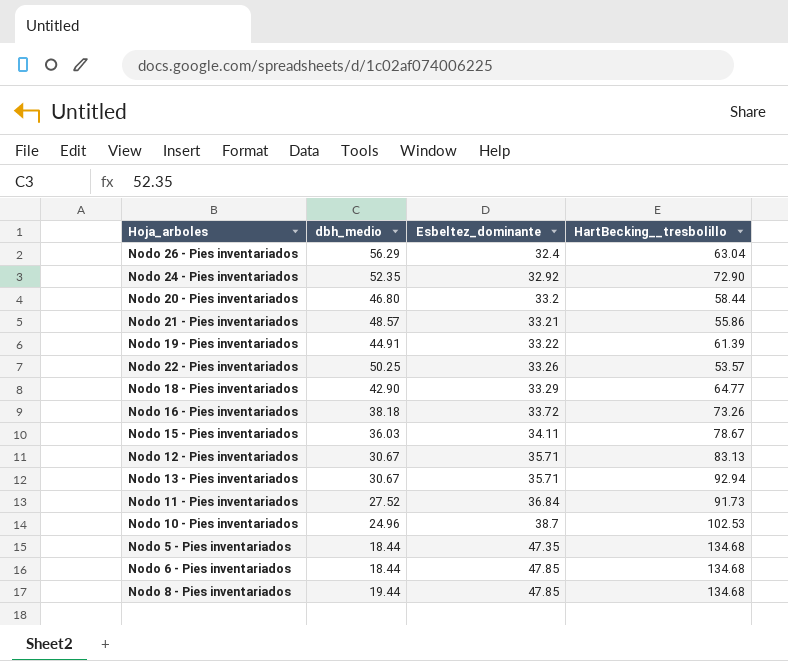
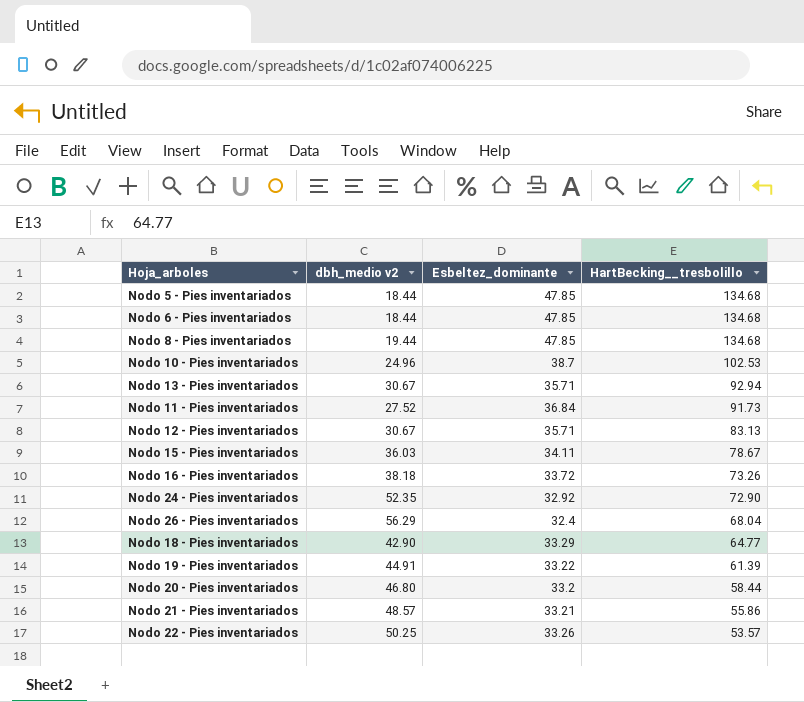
row order: Esbeltez_dominante ascending -> HartBecking__tresbolillo descending
column name: dbh_medio -> dbh_medio v2
Nodo 5 - Pies inventariados | Esbeltez_dominante: 47.35 -> 47.85
Nodo 26 - Pies inventariados | HartBecking__tresbolillo: 63.04 -> 68.04

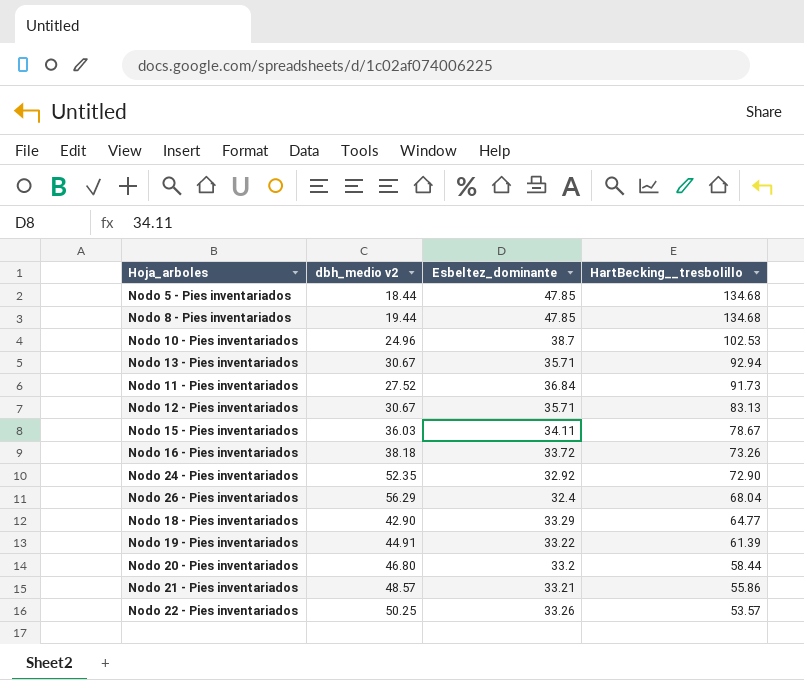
row Nodo 6 - Pies inventariados: 18.44 | 47.85 | 134.68 -> none

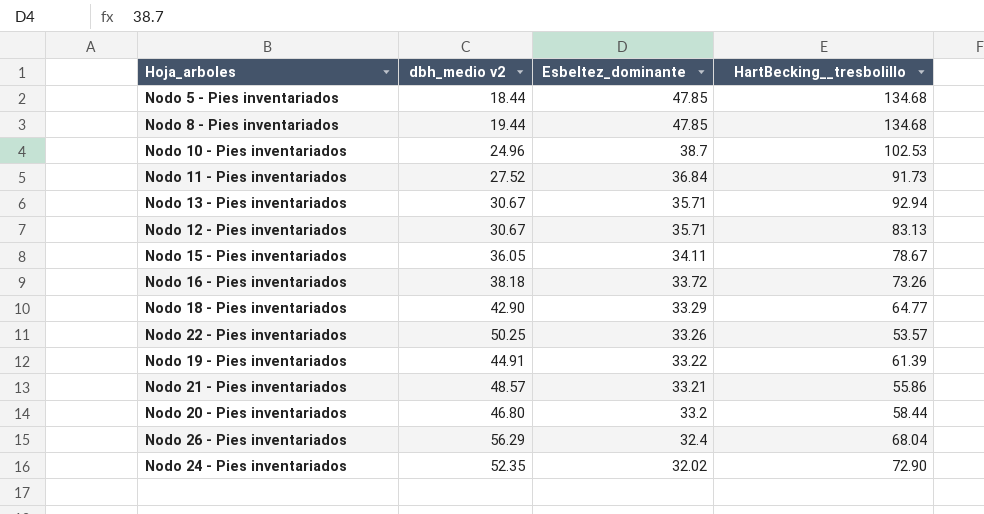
row order: HartBecking__tresbolillo descending -> Esbeltez_dominante descending
Nodo 15 - Pies inventariados | dbh_medio v2: 36.03 -> 36.05
Nodo 24 - Pies inventariados | Esbeltez_dominante: 32.92 -> 32.02

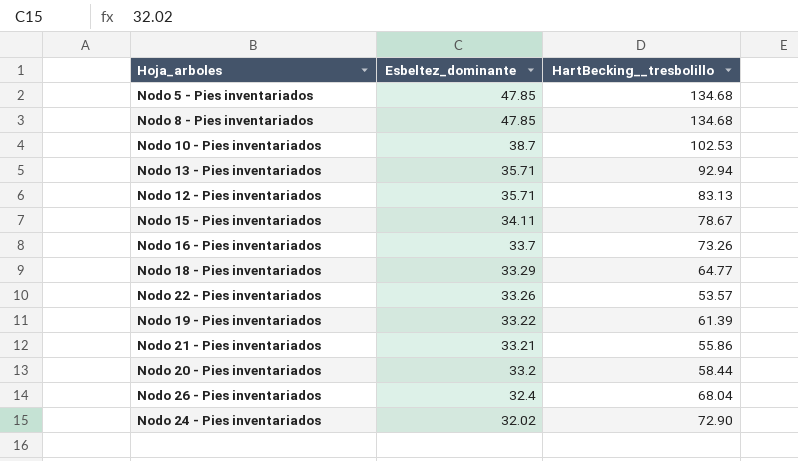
column dbh_medio v2 | position: 2 -> none
row Nodo 11 - Pies inventariados: 27.52 | 36.84 | 91.73 -> none
Nodo 16 - Pies inventariados | Esbeltez_dominante: 33.72 -> 33.7

